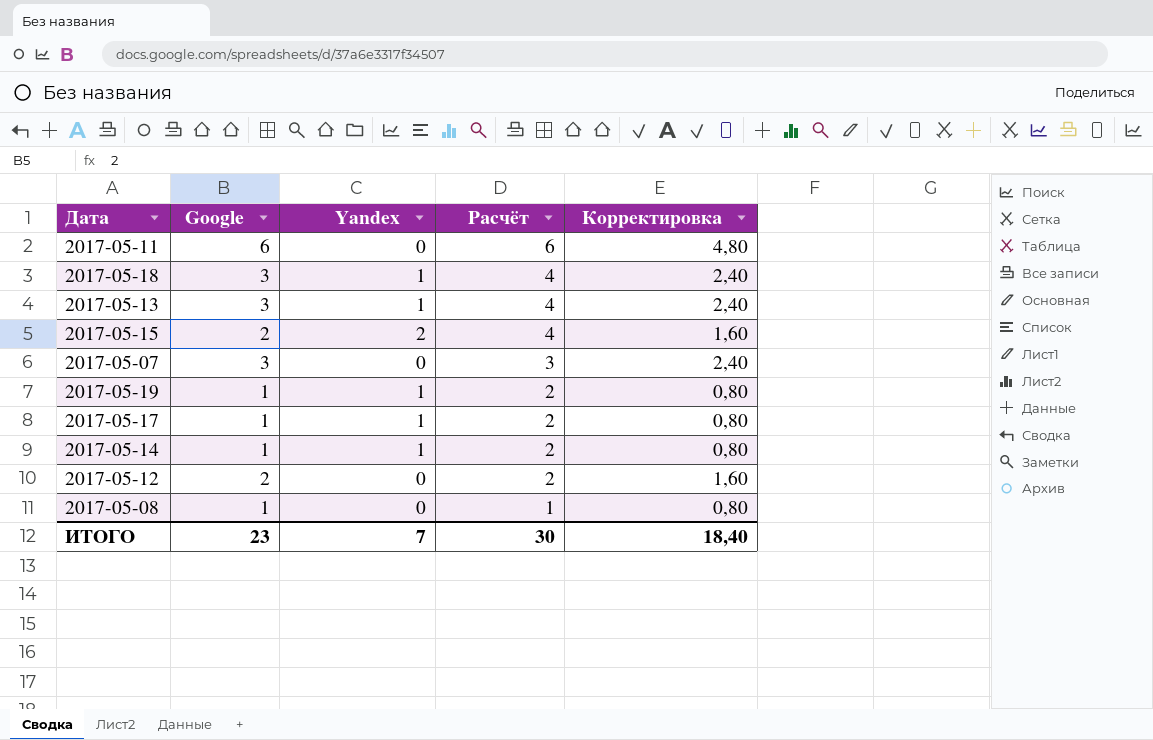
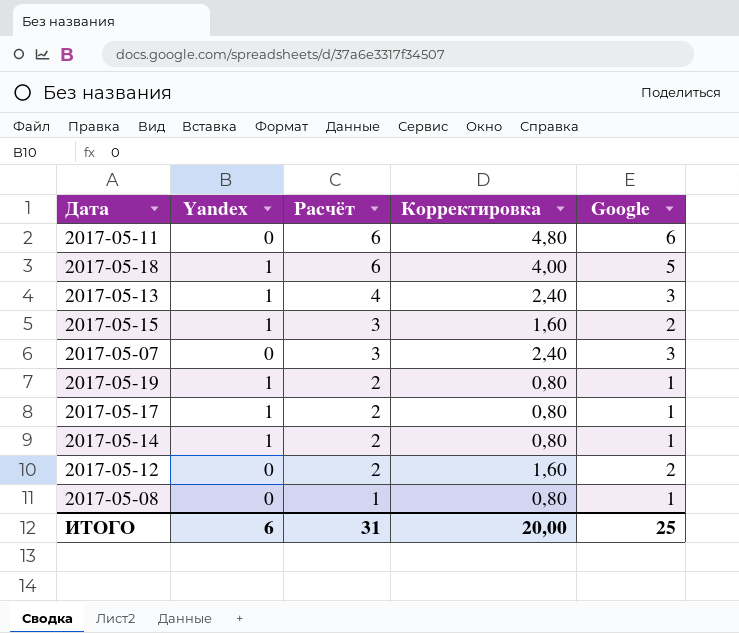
column Google | position: 2 -> 5
2017-05-18 | Расчёт: 4 -> 6
2017-05-18 | Корректировка: 2,40 -> 4,00
2017-05-18 | Google: 3 -> 5
2017-05-15 | Yandex: 2 -> 1
2017-05-15 | Расчёт: 4 -> 3
ИТОГО | Yandex: 7 -> 6
ИТОГО | Расчёт: 30 -> 31
ИТОГО | Корректировка: 18,40 -> 20,00
ИТОГО | Google: 23 -> 25

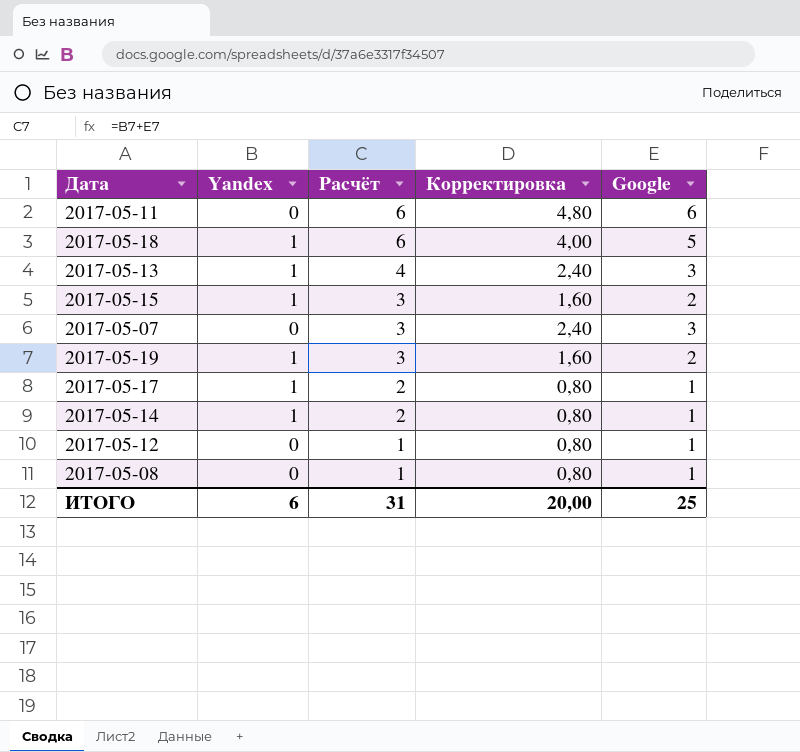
2017-05-19 | Расчёт: 2 -> 3
2017-05-19 | Корректировка: 0,80 -> 1,60
2017-05-19 | Google: 1 -> 2
2017-05-12 | Расчёт: 2 -> 1
2017-05-12 | Корректировка: 1,60 -> 0,80
2017-05-12 | Google: 2 -> 1

